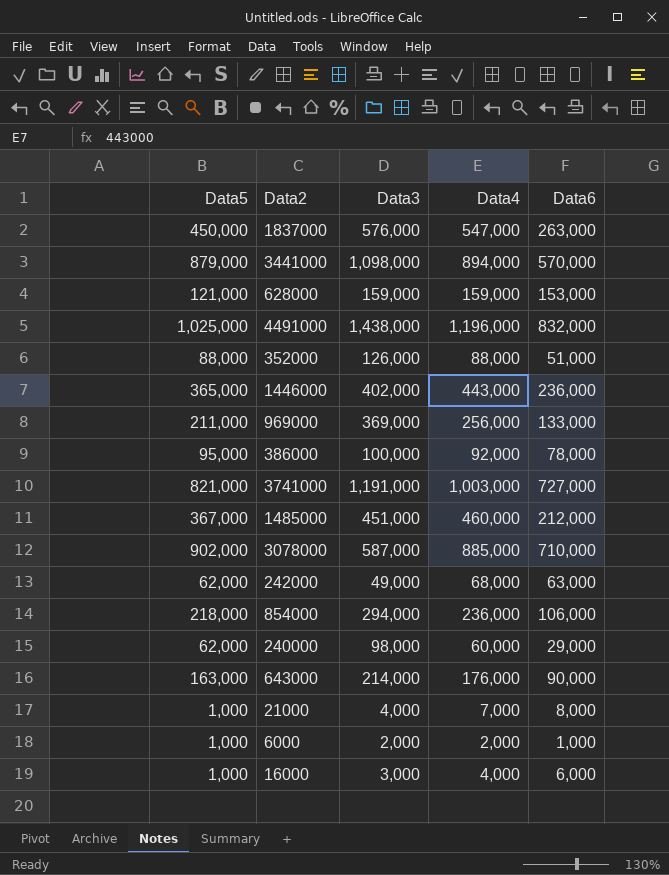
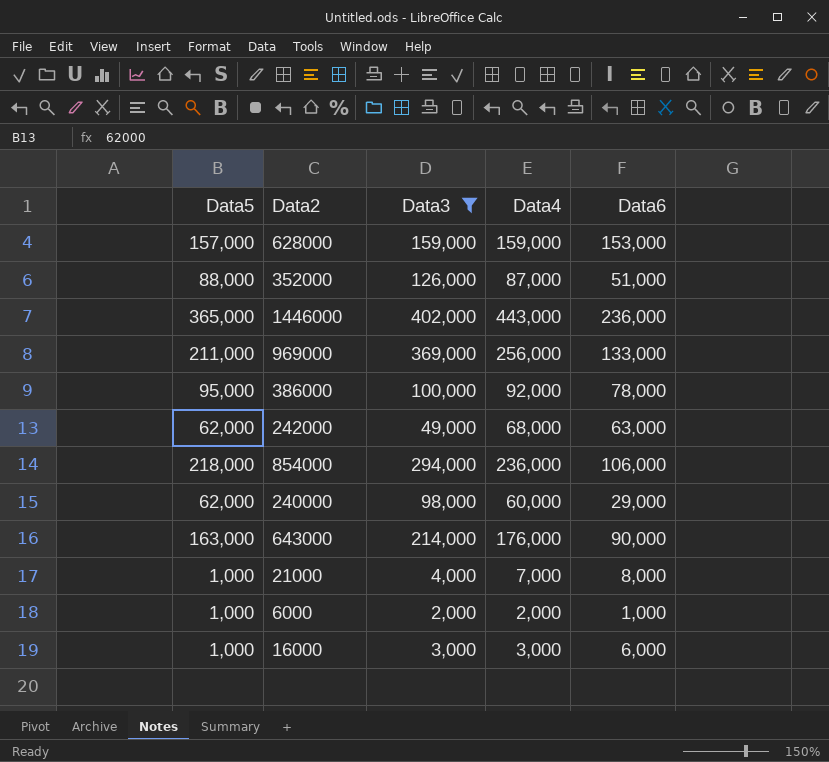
filter: none -> Data3 <= 402,000
628000 | Data5: 121,000 -> 157,000
352000 | Data4: 88,000 -> 87,000
16000 | Data4: 4,000 -> 3,000

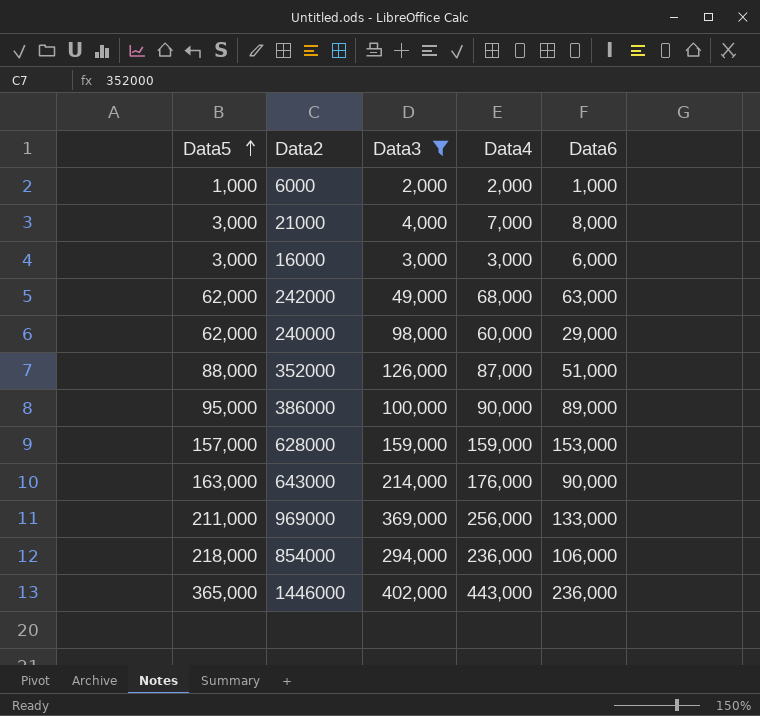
row order: none -> Data5 ascending
21000 | Data5: 1,000 -> 3,000
16000 | Data5: 1,000 -> 3,000
386000 | Data4: 92,000 -> 90,000
386000 | Data6: 78,000 -> 89,000

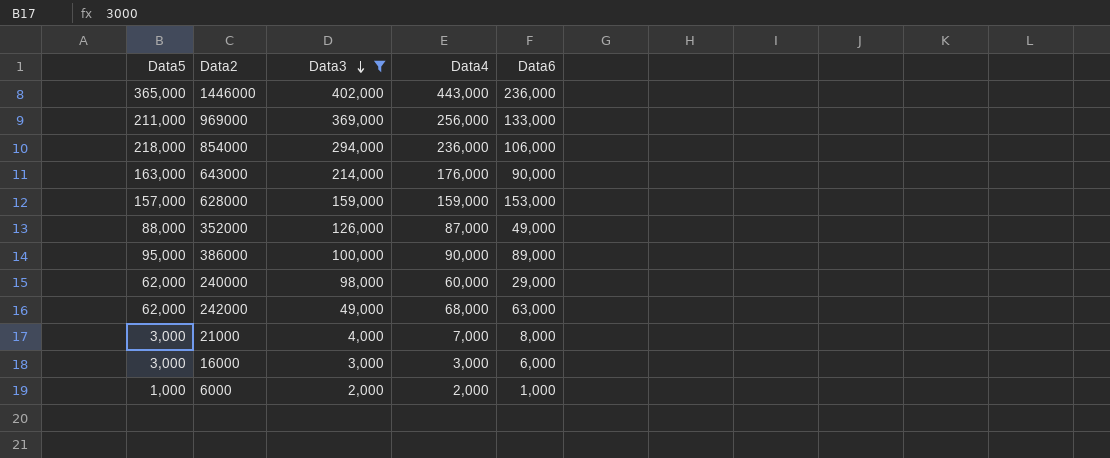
row order: Data5 ascending -> Data3 descending
352000 | Data6: 51,000 -> 49,000

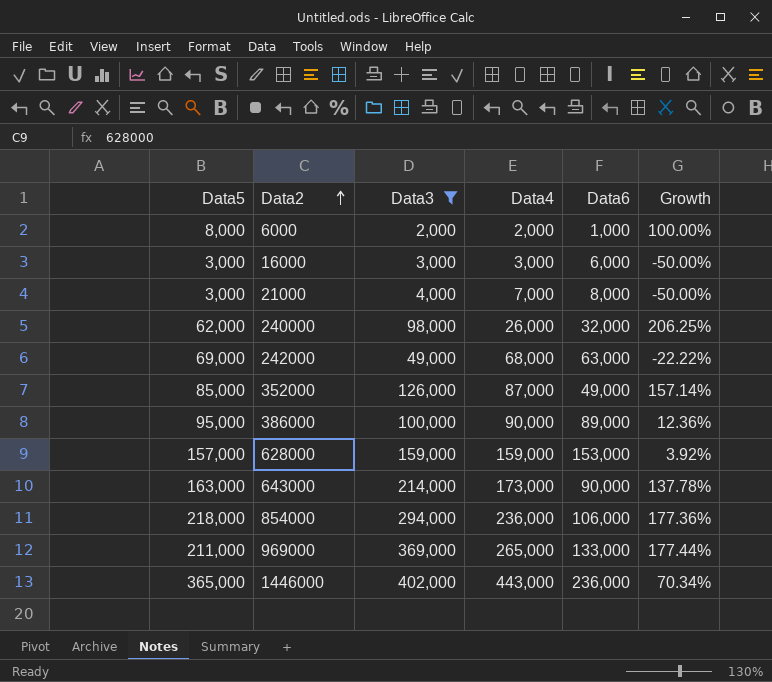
row order: Data3 descending -> Data2 ascending
column Growth | formula: none -> ([Data3] - [Data6]) / [Data6]
6000 | Data5: 1,000 -> 8,000
240000 | Data4: 60,000 -> 26,000
240000 | Data6: 29,000 -> 32,000
242000 | Data5: 62,000 -> 69,000
352000 | Data5: 88,000 -> 85,000
643000 | Data4: 176,000 -> 173,000
969000 | Data4: 256,000 -> 265,000

